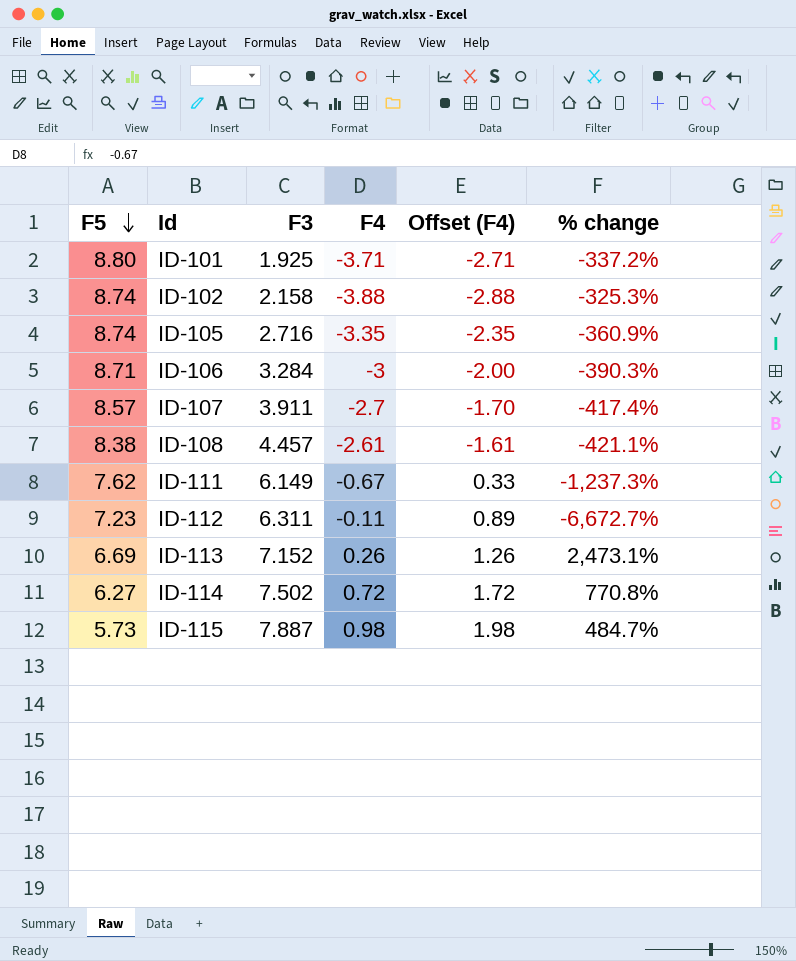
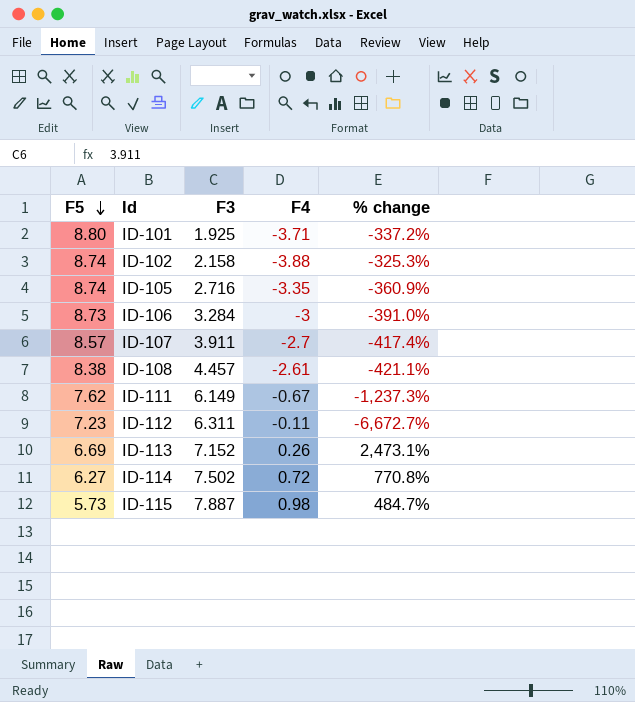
column Offset (F4) | formula: [F4] + 1 -> none
ID-106 | F5: 8.71 -> 8.73
ID-106 | % change: -390.3% -> -391.0%

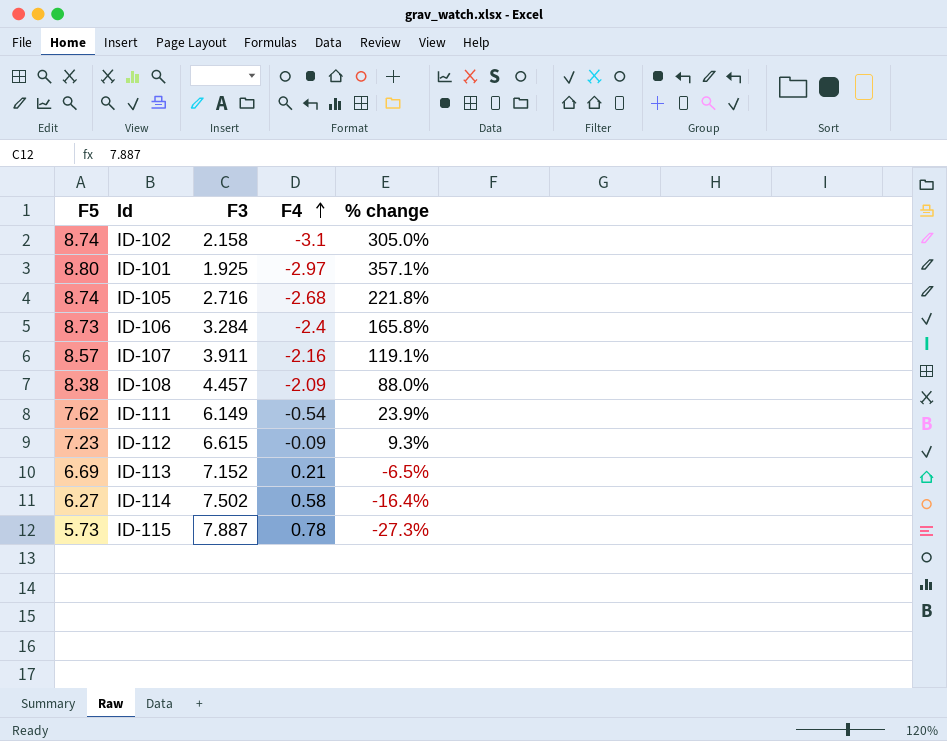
row order: F5 descending -> F4 ascending
column % change | formula: ([F5] - [F4]) / [F4] -> ([F5] - [F3]) / [F3]
ID-102 | F4: -3.88 -> -3.1
ID-101 | F4: -3.71 -> -2.97
ID-105 | F4: -3.35 -> -2.68
ID-106 | F4: -3 -> -2.4
ID-107 | F4: -2.7 -> -2.16
ID-108 | F4: -2.61 -> -2.09
ID-111 | F4: -0.67 -> -0.54
ID-112 | F3: 6.311 -> 6.615
ID-112 | F4: -0.11 -> -0.09
ID-113 | F4: 0.26 -> 0.21
ID-114 | F4: 0.72 -> 0.58
ID-115 | F4: 0.98 -> 0.78

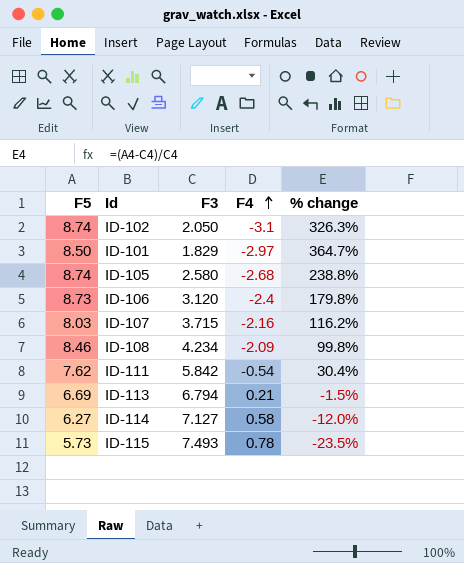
row ID-112: 7.23 | 6.615 | -0.09 | 9.3% -> none
ID-102 | F3: 2.158 -> 2.050
ID-102 | % change: 305.0% -> 326.3%
ID-101 | F5: 8.80 -> 8.50
ID-101 | F3: 1.925 -> 1.829
ID-101 | % change: 357.1% -> 364.7%
ID-105 | F3: 2.716 -> 2.580
ID-105 | % change: 221.8% -> 238.8%
ID-106 | F3: 3.284 -> 3.120
ID-106 | % change: 165.8% -> 179.8%
ID-107 | F5: 8.57 -> 8.03
ID-107 | F3: 3.911 -> 3.715
ID-107 | % change: 119.1% -> 116.2%
ID-108 | F5: 8.38 -> 8.46
ID-108 | F3: 4.457 -> 4.234
ID-108 | % change: 88.0% -> 99.8%
ID-111 | F3: 6.149 -> 5.842
ID-111 | % change: 23.9% -> 30.4%
ID-113 | F3: 7.152 -> 6.794
ID-113 | % change: -6.5% -> -1.5%
ID-114 | F3: 7.502 -> 7.127
ID-114 | % change: -16.4% -> -12.0%
ID-115 | F3: 7.887 -> 7.493
ID-115 | % change: -27.3% -> -23.5%

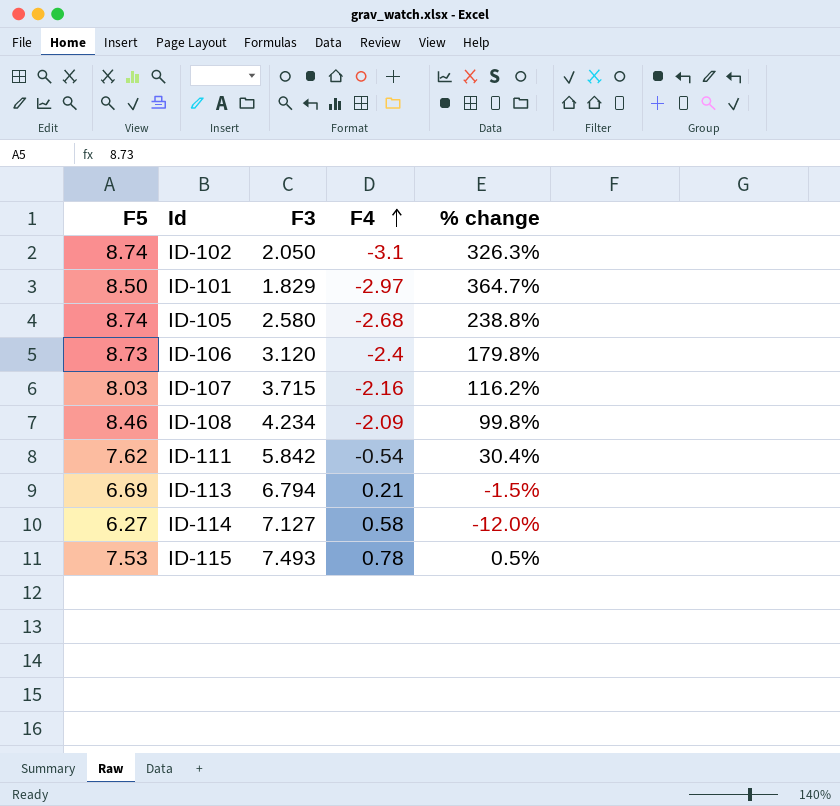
ID-115 | F5: 5.73 -> 7.53
ID-115 | % change: -23.5% -> 0.5%

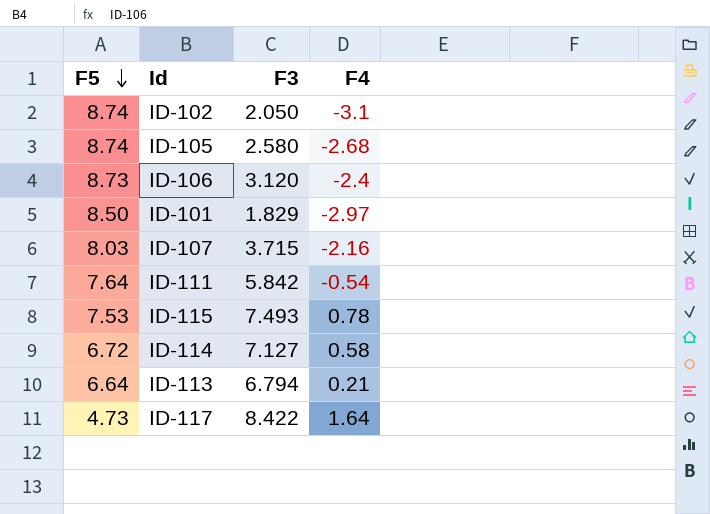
row order: F4 ascending -> F5 descending
column % change | formula: ([F5] - [F3]) / [F3] -> none
row ID-108: 8.46 | 4.234 | -2.09 | 99.8% -> none
ID-111 | F5: 7.62 -> 7.64
ID-114 | F5: 6.27 -> 6.72
ID-113 | F5: 6.69 -> 6.64
row ID-117: none -> 4.73 | 8.422 | 1.64

